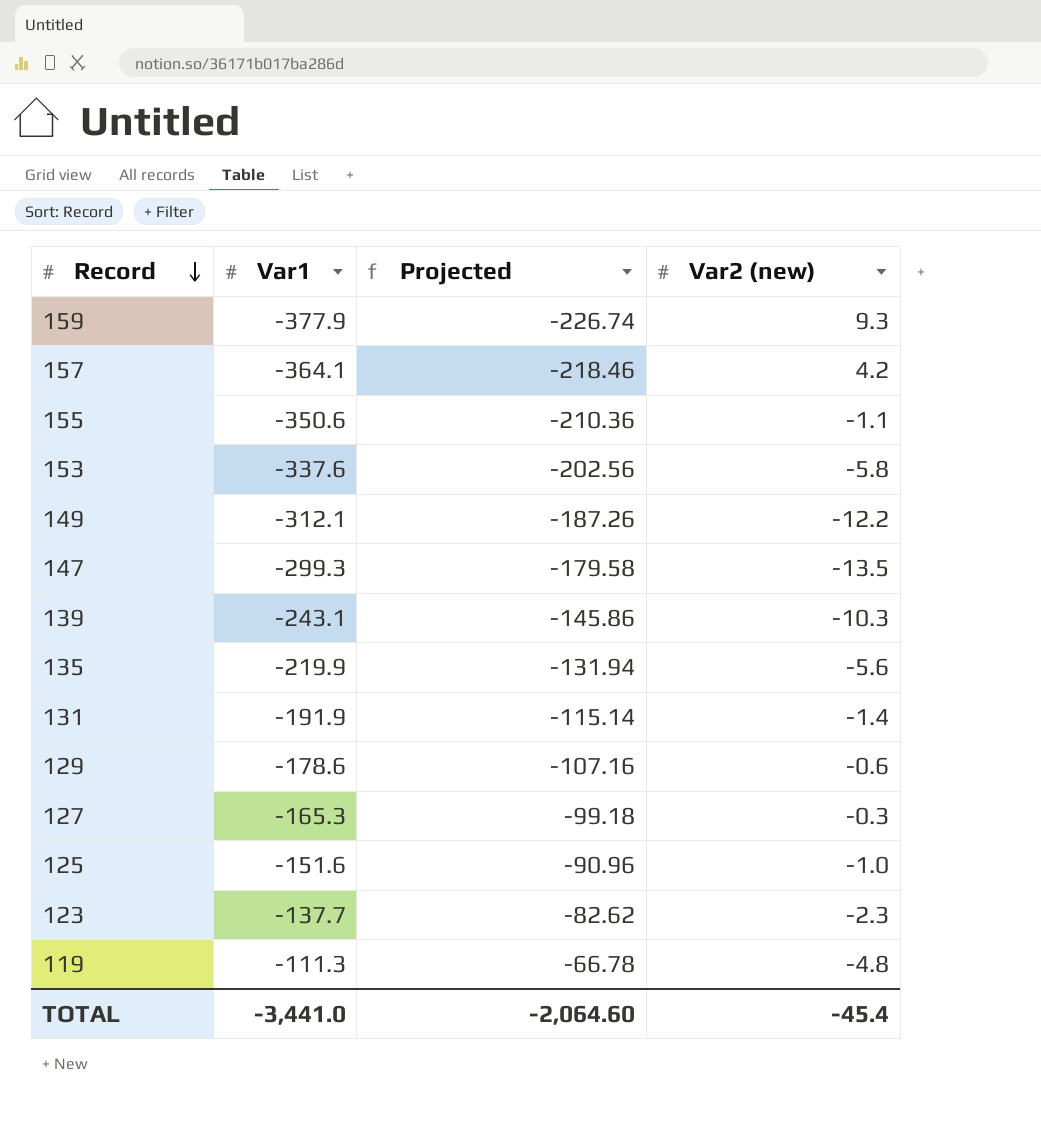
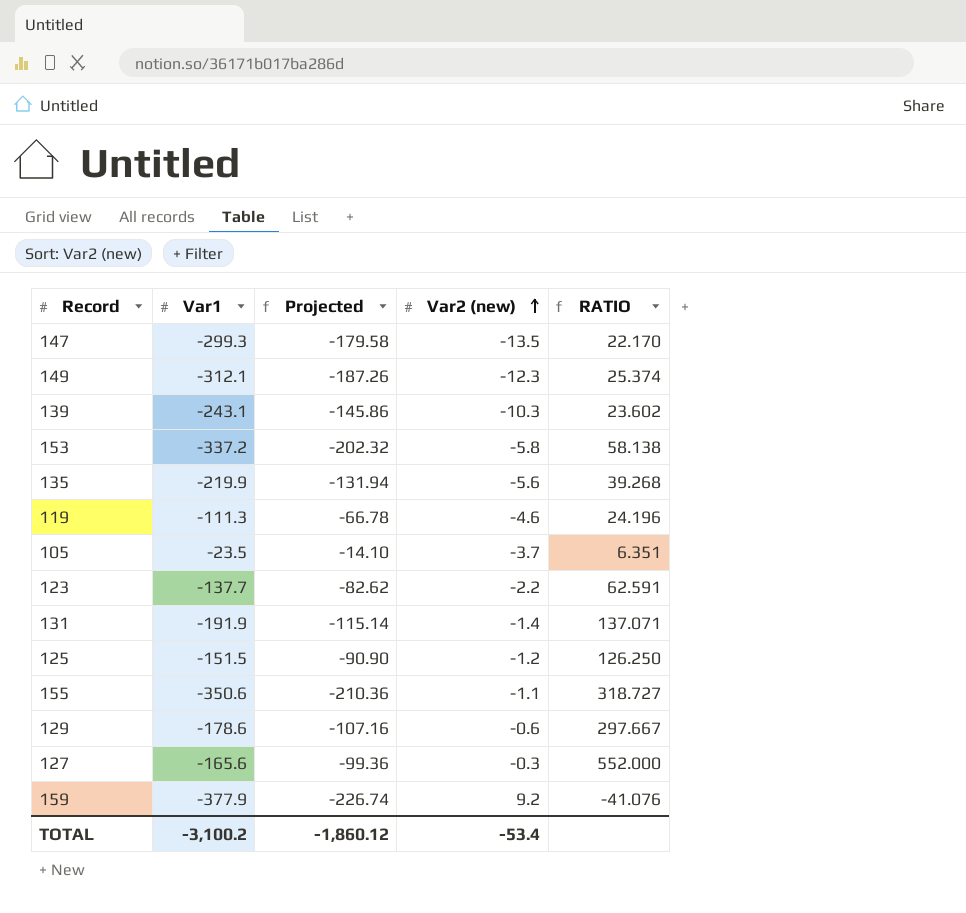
row order: Record descending -> Var2 (new) ascending
column RATIO | formula: none -> [Var1] / [Var2 (new)]
row 157: -364.1 | -218.46 | 4.2 -> none
149 | Var2 (new): -12.2 -> -12.3
153 | Var1: -337.6 -> -337.2
153 | Projected: -202.56 -> -202.32
119 | Var2 (new): -4.8 -> -4.6
row 105: none -> -23.5 | -14.10 | -3.7 | 6.351
123 | Var2 (new): -2.3 -> -2.2
125 | Var1: -151.6 -> -151.5
125 | Projected: -90.96 -> -90.90
125 | Var2 (new): -1.0 -> -1.2
127 | Var1: -165.3 -> -165.6
127 | Projected: -99.18 -> -99.36
159 | Var2 (new): 9.3 -> 9.2
TOTAL | Var1: -3,441.0 -> -3,100.2
TOTAL | Projected: -2,064.60 -> -1,860.12
TOTAL | Var2 (new): -45.4 -> -53.4

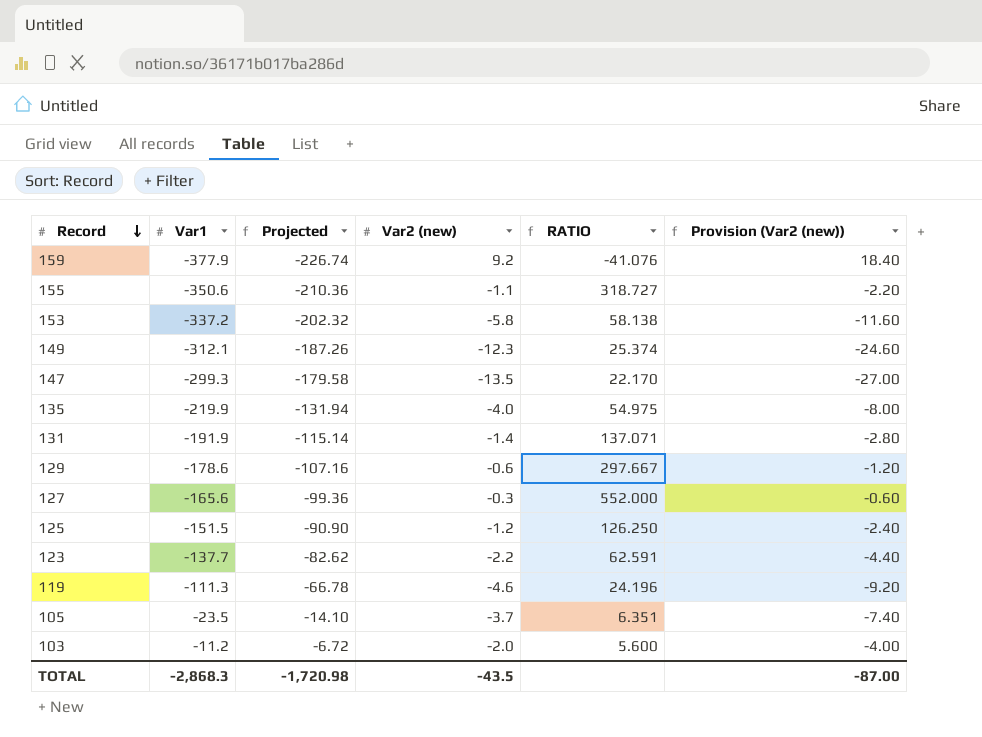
row order: Var2 (new) ascending -> Record descending
column Provision (Var2 (new)) | formula: none -> [Var2 (new)] * 2
row 139: -243.1 | -145.86 | -10.3 | 23.602 -> none
135 | Var2 (new): -5.6 -> -4.0
135 | RATIO: 39.268 -> 54.975
row 103: none -> -11.2 | -6.72 | -2.0 | 5.600 | -4.00
TOTAL | Var1: -3,100.2 -> -2,868.3
TOTAL | Projected: -1,860.12 -> -1,720.98
TOTAL | Var2 (new): -53.4 -> -43.5

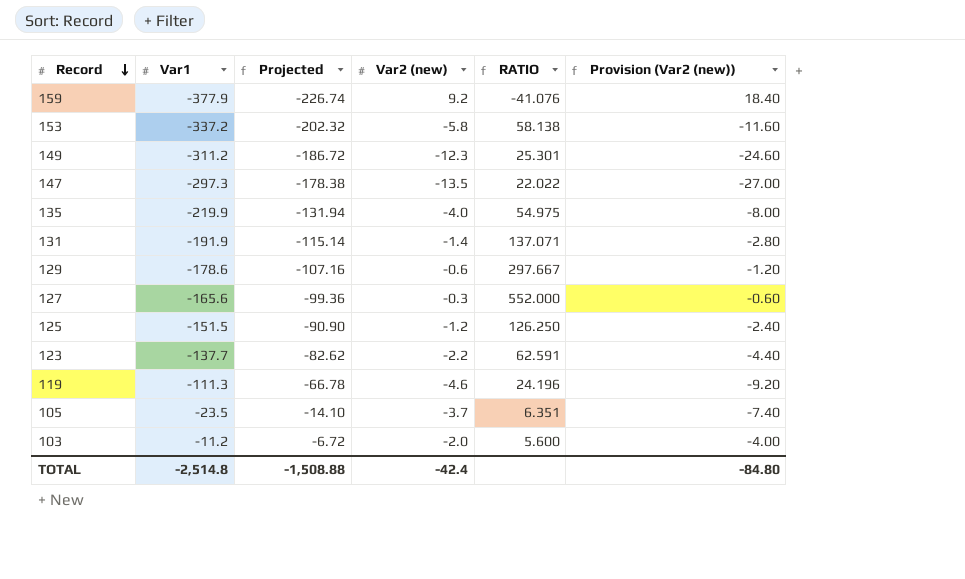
row 155: -350.6 | -210.36 | -1.1 | 318.727 | -2.20 -> none
149 | Var1: -312.1 -> -311.2
149 | Projected: -187.26 -> -186.72
149 | RATIO: 25.374 -> 25.301
147 | Var1: -299.3 -> -297.3
147 | Projected: -179.58 -> -178.38
147 | RATIO: 22.170 -> 22.022
TOTAL | Var1: -2,868.3 -> -2,514.8
TOTAL | Projected: -1,720.98 -> -1,508.88
TOTAL | Var2 (new): -43.5 -> -42.4
TOTAL | Provision (Var2 (new)): -87.00 -> -84.80

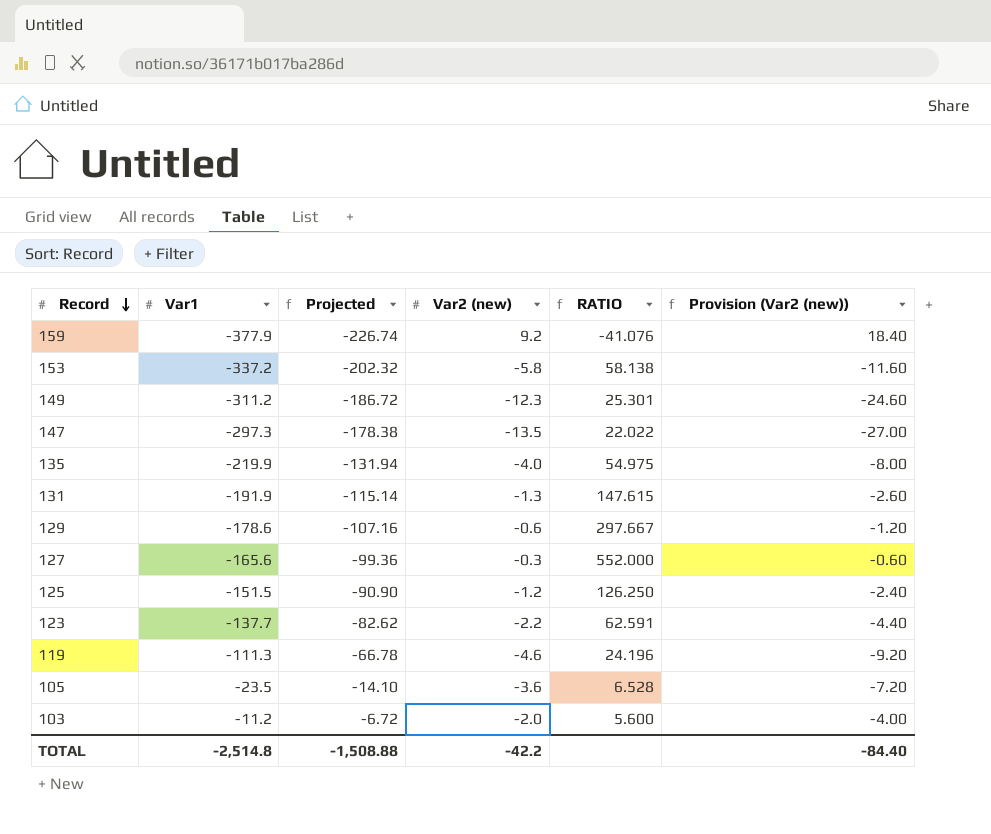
131 | Var2 (new): -1.4 -> -1.3
131 | RATIO: 137.071 -> 147.615
131 | Provision (Var2 (new)): -2.80 -> -2.60
105 | Var2 (new): -3.7 -> -3.6
105 | RATIO: 6.351 -> 6.528
105 | Provision (Var2 (new)): -7.40 -> -7.20
TOTAL | Var2 (new): -42.4 -> -42.2
TOTAL | Provision (Var2 (new)): -84.80 -> -84.40

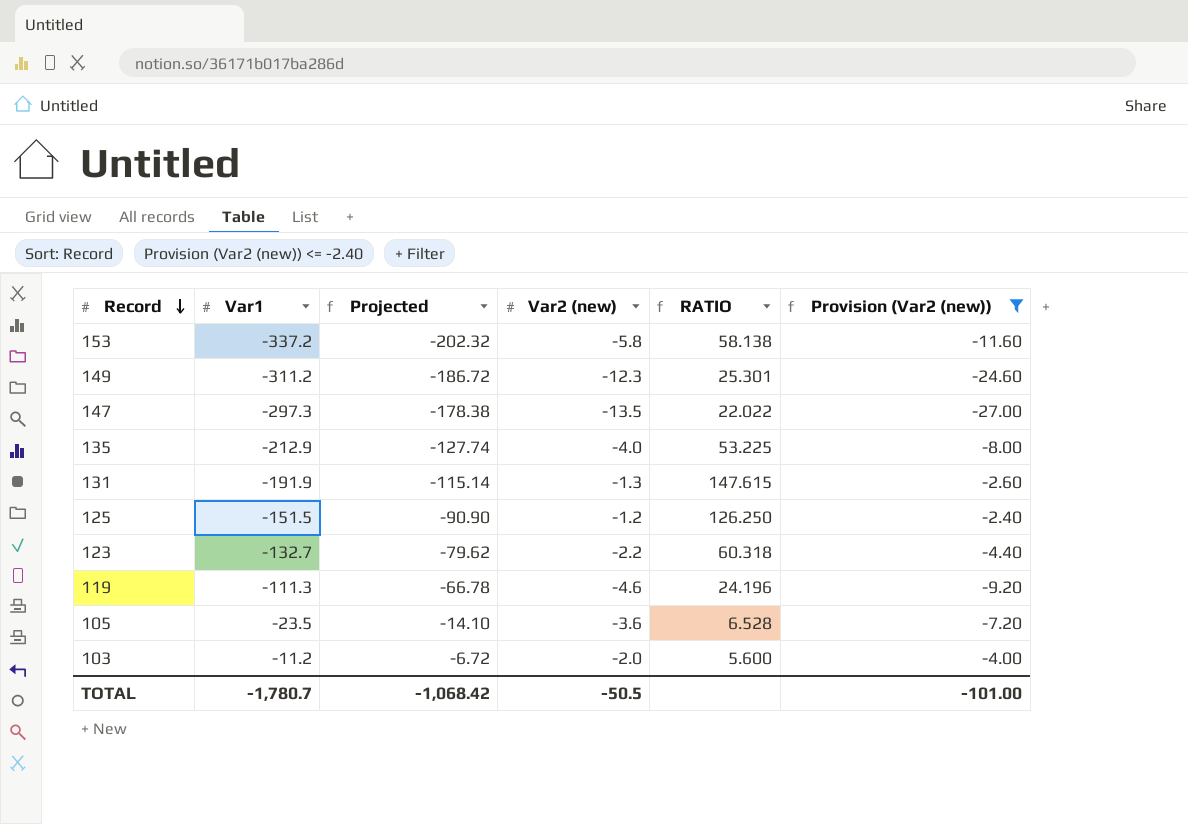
filter: none -> Provision (Var2 (new)) <= -2.40
135 | Var1: -219.9 -> -212.9
135 | Projected: -131.94 -> -127.74
135 | RATIO: 54.975 -> 53.225
123 | Var1: -137.7 -> -132.7
123 | Projected: -82.62 -> -79.62
123 | RATIO: 62.591 -> 60.318
TOTAL | Var1: -2,514.8 -> -1,780.7
TOTAL | Projected: -1,508.88 -> -1,068.42
TOTAL | Var2 (new): -42.2 -> -50.5
TOTAL | Provision (Var2 (new)): -84.40 -> -101.00

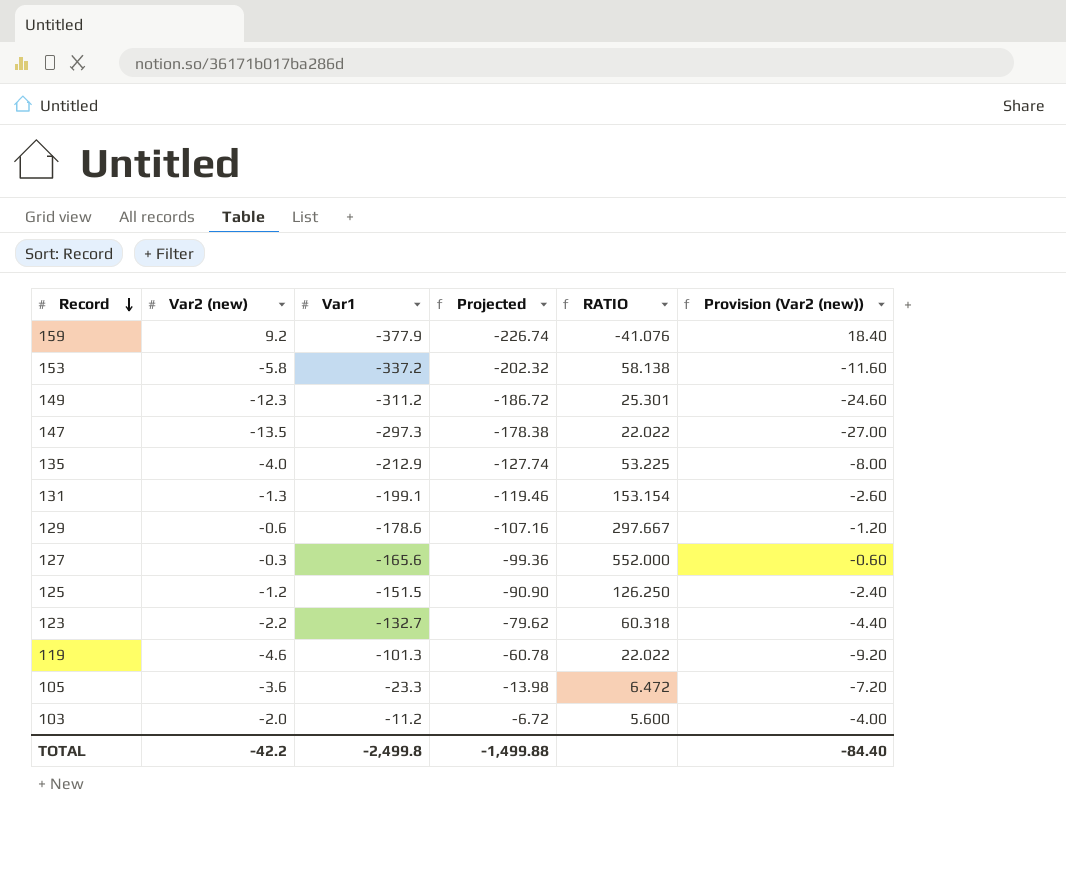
filter: Provision (Var2 (new)) <= -2.40 -> none
column Var2 (new) | position: 4 -> 2
131 | Var1: -191.9 -> -199.1
131 | Projected: -115.14 -> -119.46
131 | RATIO: 147.615 -> 153.154
119 | Var1: -111.3 -> -101.3
119 | Projected: -66.78 -> -60.78
119 | RATIO: 24.196 -> 22.022
105 | Var1: -23.5 -> -23.3
105 | Projected: -14.10 -> -13.98
105 | RATIO: 6.528 -> 6.472
TOTAL | Var2 (new): -50.5 -> -42.2
TOTAL | Var1: -1,780.7 -> -2,499.8
TOTAL | Projected: -1,068.42 -> -1,499.88
TOTAL | Provision (Var2 (new)): -101.00 -> -84.40

